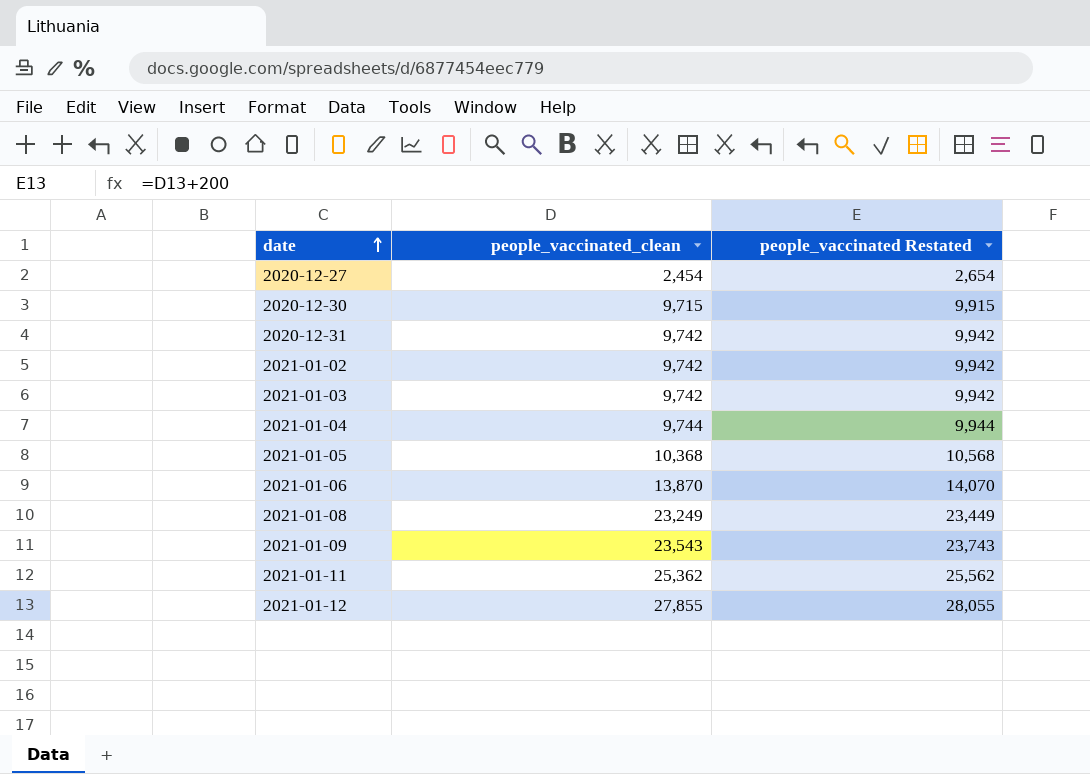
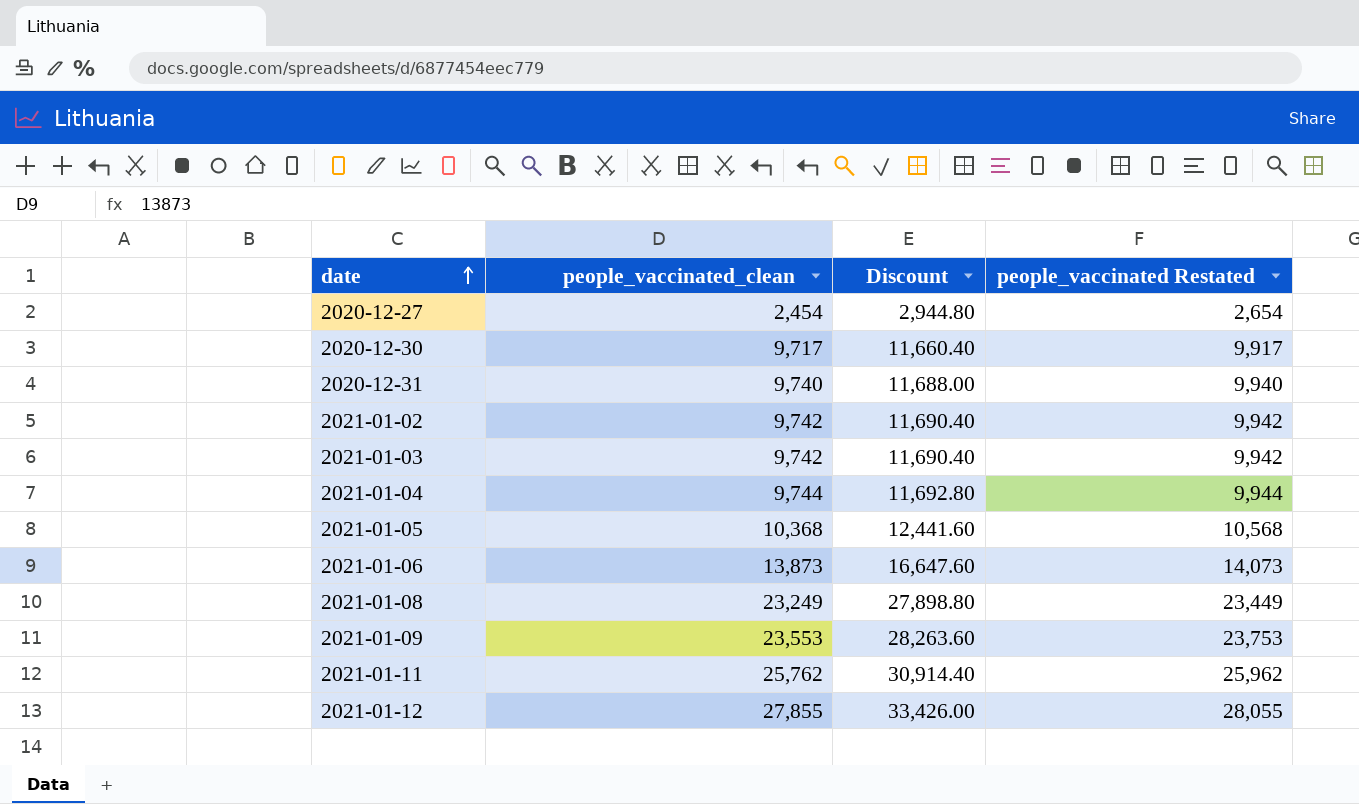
column Discount | formula: none -> [people_vaccinated_clean] * 1.2
2020-12-30 | people_vaccinated_clean: 9,715 -> 9,717
2020-12-30 | people_vaccinated Restated: 9,915 -> 9,917
2020-12-31 | people_vaccinated_clean: 9,742 -> 9,740
2020-12-31 | people_vaccinated Restated: 9,942 -> 9,940
2021-01-06 | people_vaccinated_clean: 13,870 -> 13,873
2021-01-06 | people_vaccinated Restated: 14,070 -> 14,073
2021-01-09 | people_vaccinated_clean: 23,543 -> 23,553
2021-01-09 | people_vaccinated Restated: 23,743 -> 23,753
2021-01-11 | people_vaccinated_clean: 25,362 -> 25,762
2021-01-11 | people_vaccinated Restated: 25,562 -> 25,962

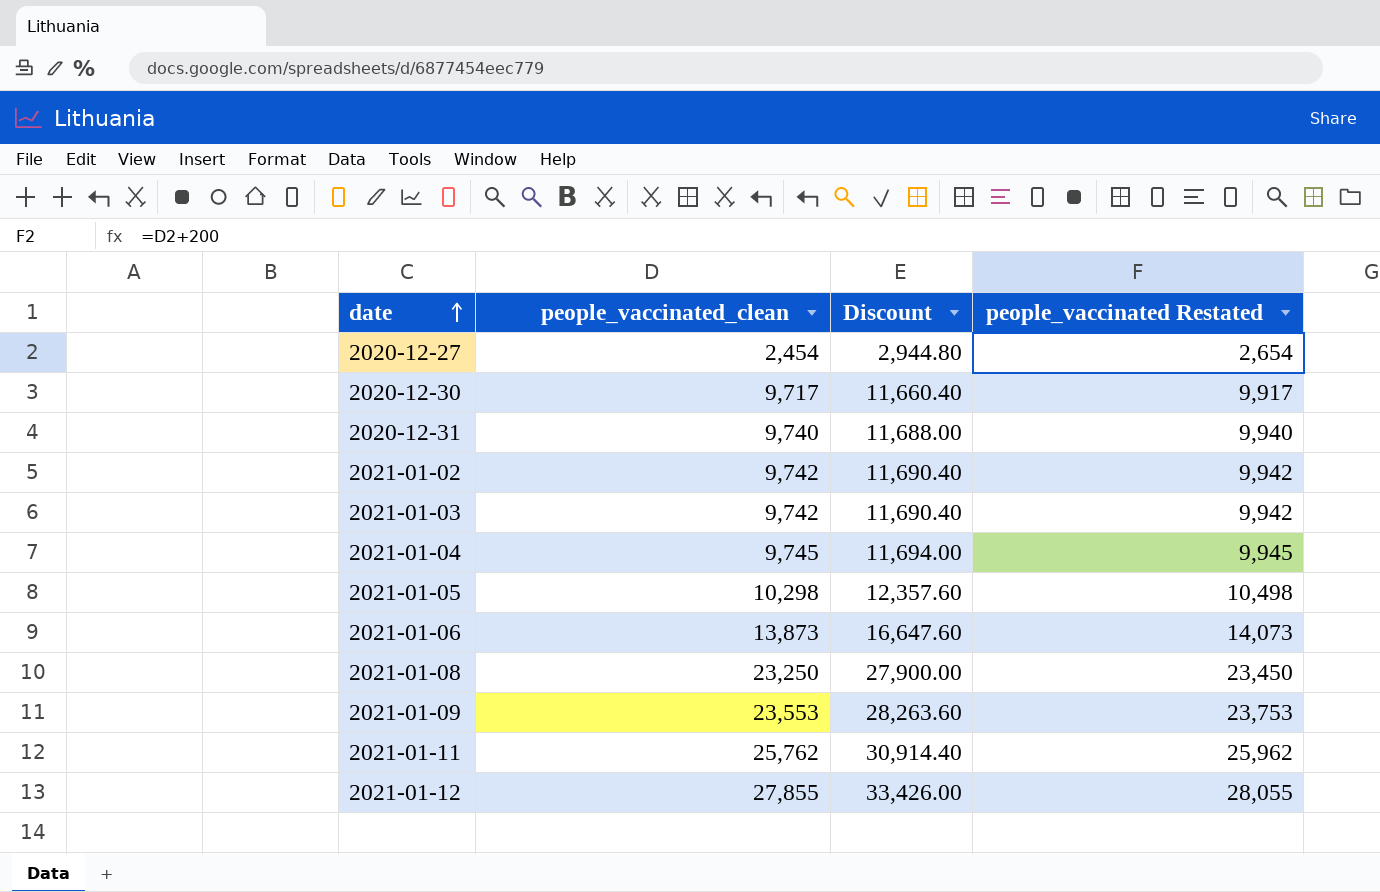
2021-01-04 | people_vaccinated_clean: 9,744 -> 9,745
2021-01-04 | Discount: 11,692.80 -> 11,694.00
2021-01-04 | people_vaccinated Restated: 9,944 -> 9,945
2021-01-05 | people_vaccinated_clean: 10,368 -> 10,298
2021-01-05 | Discount: 12,441.60 -> 12,357.60
2021-01-05 | people_vaccinated Restated: 10,568 -> 10,498
2021-01-08 | people_vaccinated_clean: 23,249 -> 23,250
2021-01-08 | Discount: 27,898.80 -> 27,900.00
2021-01-08 | people_vaccinated Restated: 23,449 -> 23,450

